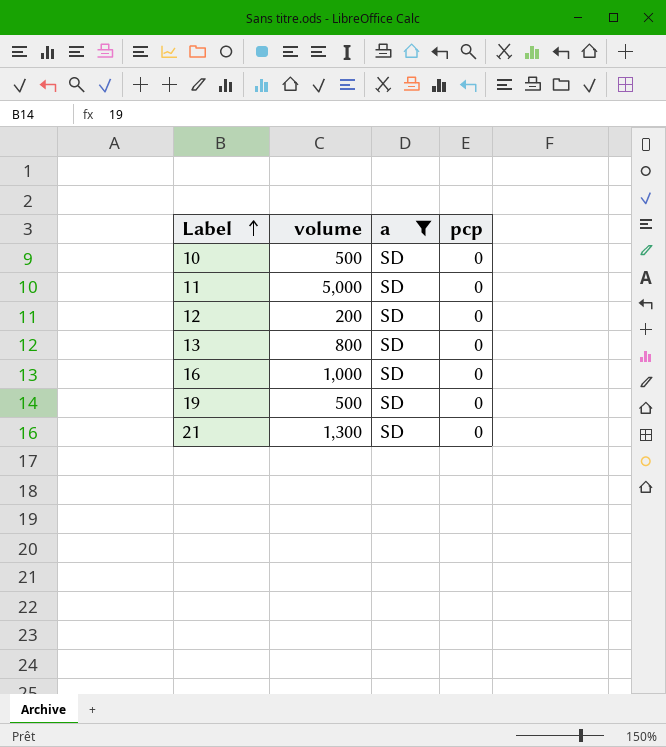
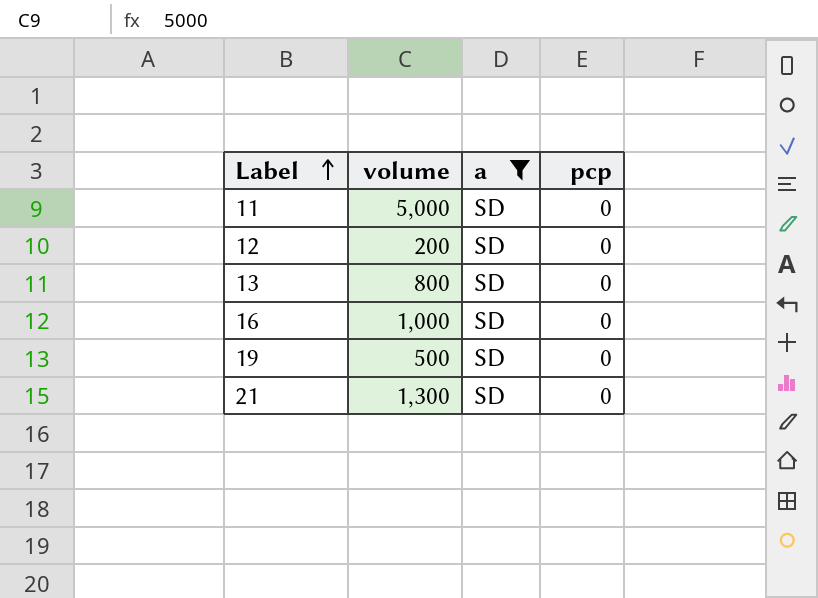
row 10: 500 | SD | 0 -> none

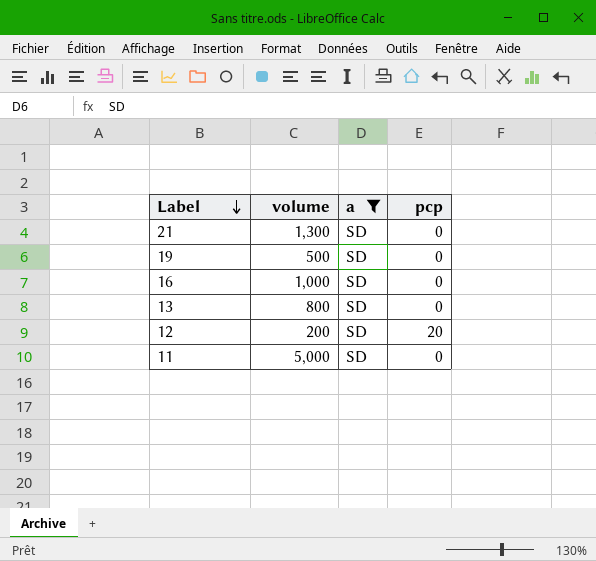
row order: Label ascending -> Label descending
12 | pcp: 0 -> 20

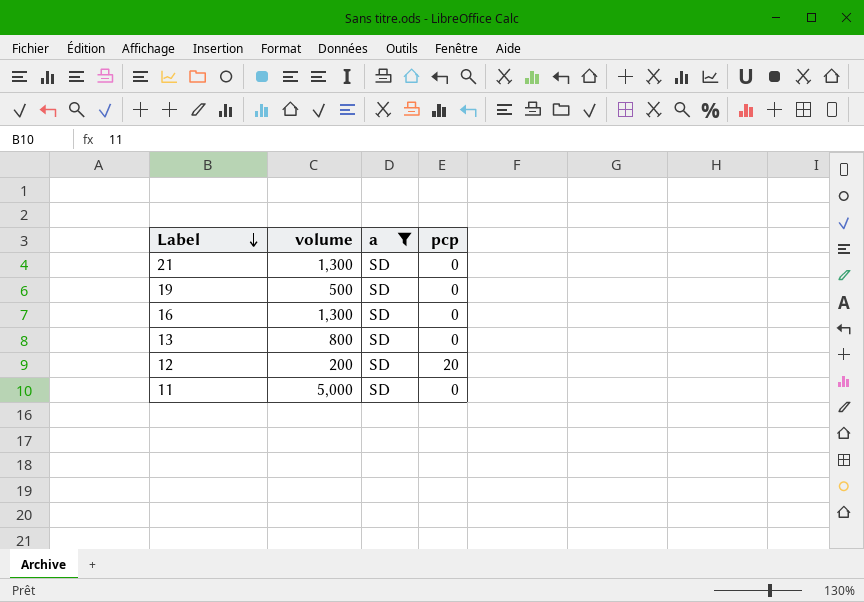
16 | volume: 1,000 -> 1,300

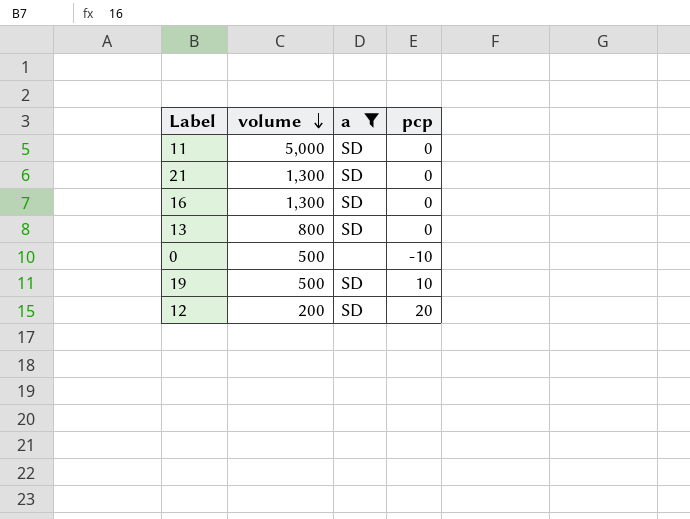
row order: Label descending -> volume descending
row 0: none -> 500 | none | -10
19 | pcp: 0 -> 10

